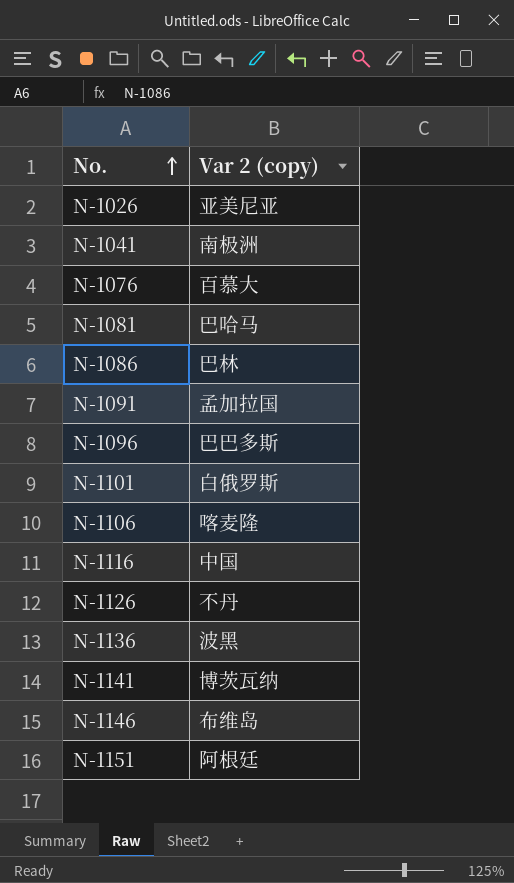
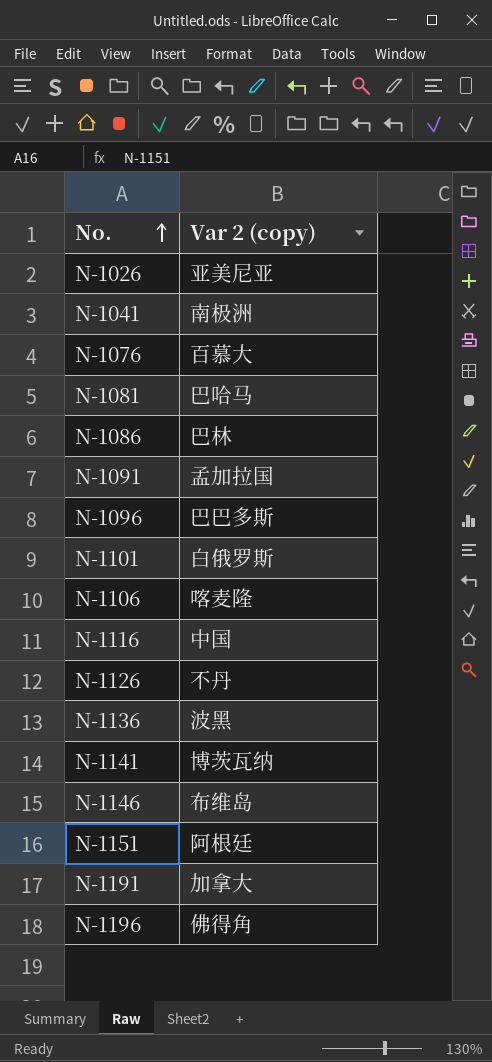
row N-1191: none -> 加拿大
row N-1196: none -> 佛得角

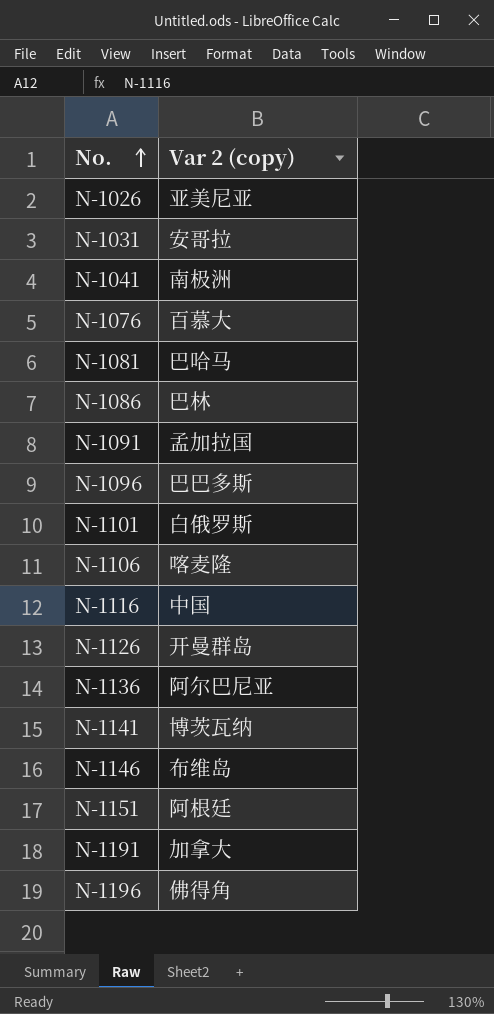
row N-1031: none -> 安哥拉
N-1126 | Var 2 (copy): 不丹 -> 开曼群岛
N-1136 | Var 2 (copy): 波黑 -> 阿尔巴尼亚

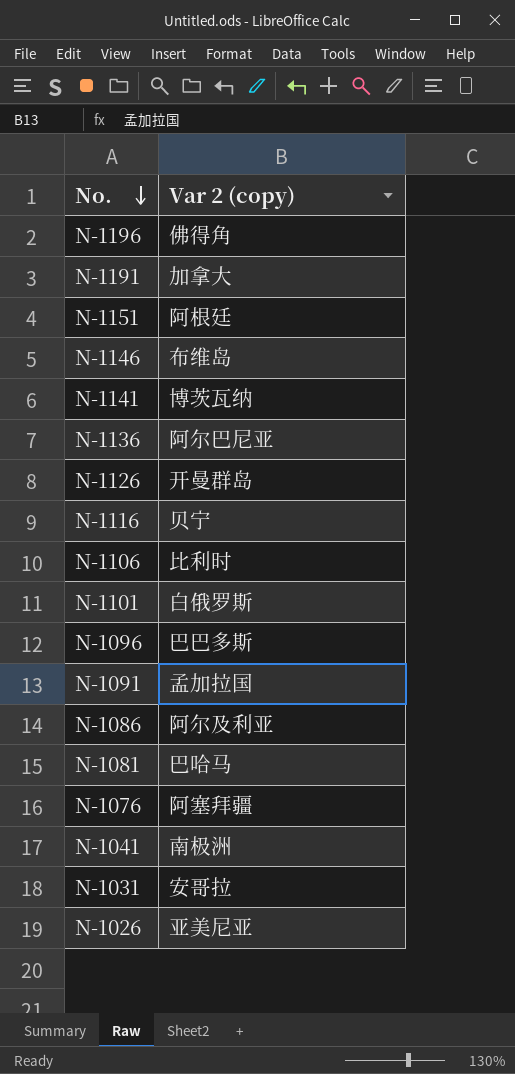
row order: No. ascending -> No. descending
N-1116 | Var 2 (copy): 中国 -> 贝宁
N-1106 | Var 2 (copy): 喀麦隆 -> 比利时
N-1086 | Var 2 (copy): 巴林 -> 阿尔及利亚
N-1076 | Var 2 (copy): 百慕大 -> 阿塞拜疆

